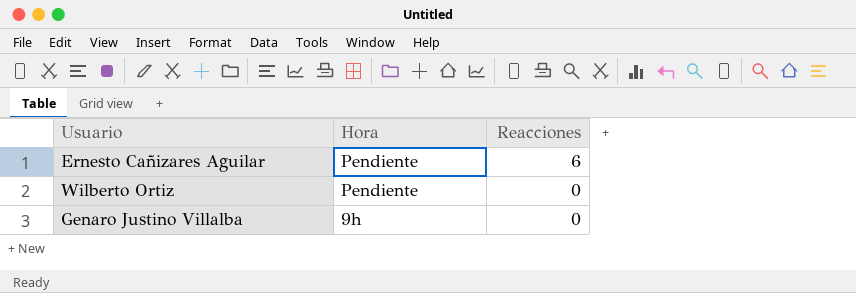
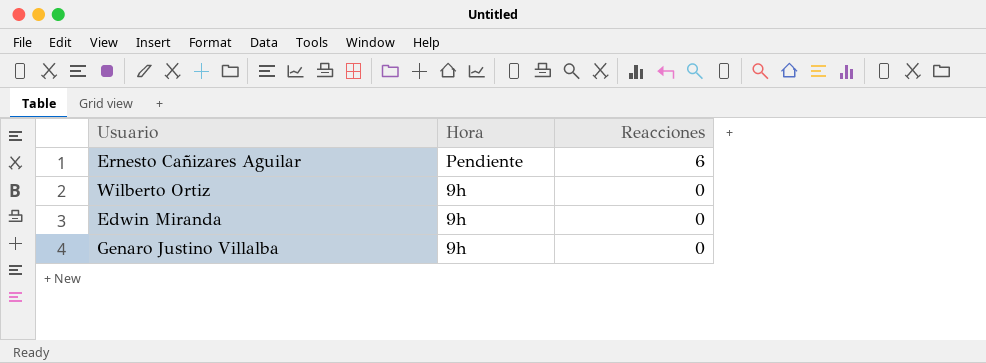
Wilberto Ortiz | Hora: Pendiente -> 9h
row Edwin Miranda: none -> 9h | 0

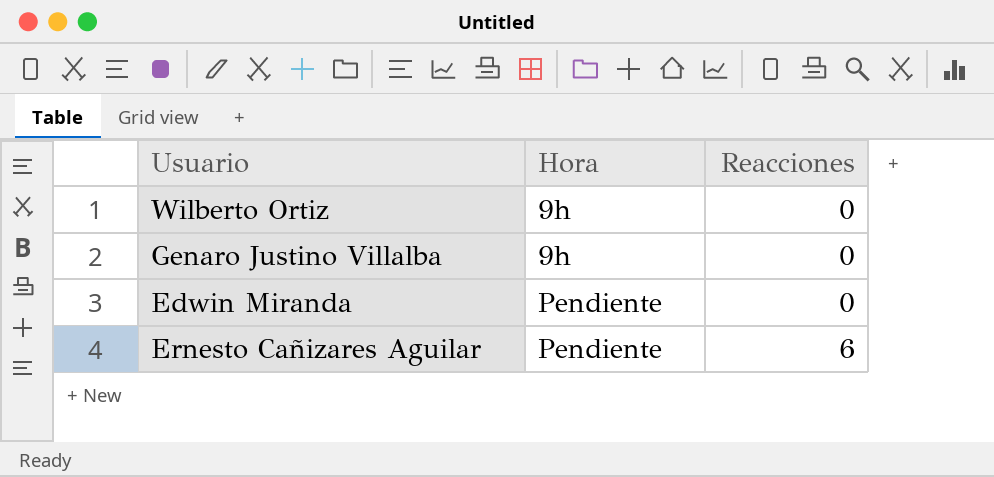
row order: Hora descending -> Hora ascending
Edwin Miranda | Hora: 9h -> Pendiente

